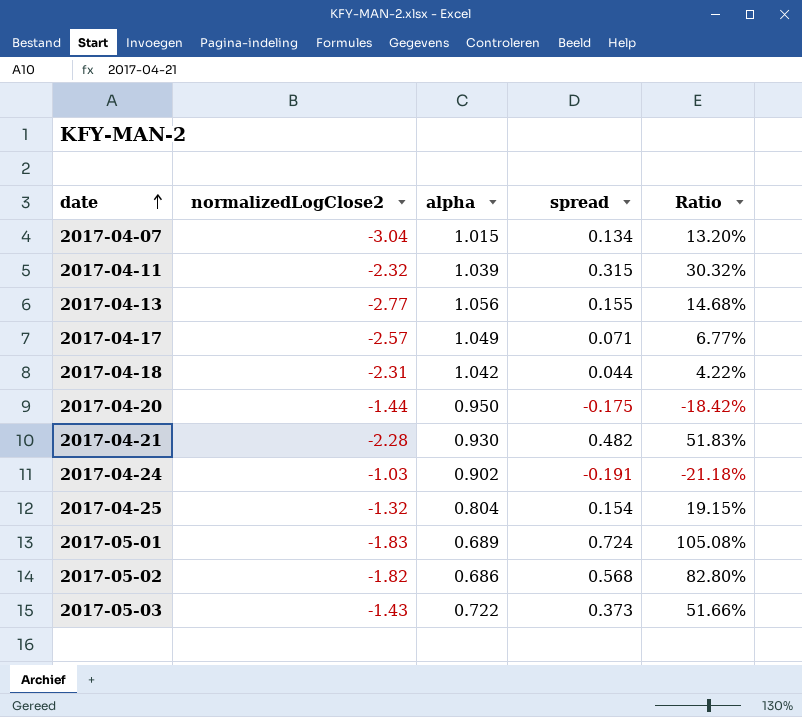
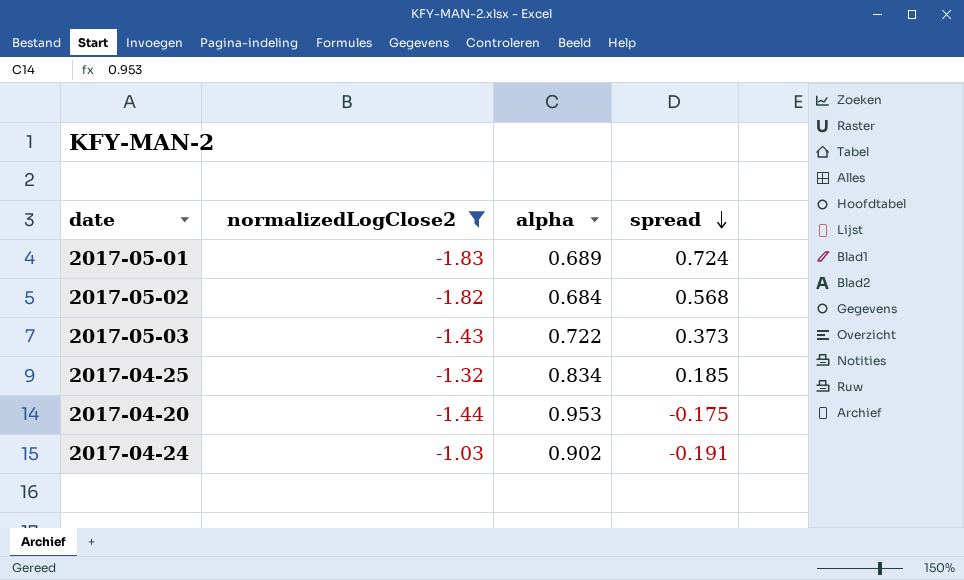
filter: none -> normalizedLogClose2 >= -1.83
row order: date ascending -> spread descending
column Ratio | formula: [spread] / [alpha] -> none
2017-05-02 | alpha: 0.686 -> 0.684
2017-04-25 | alpha: 0.804 -> 0.834
2017-04-25 | spread: 0.154 -> 0.185
2017-04-20 | alpha: 0.950 -> 0.953

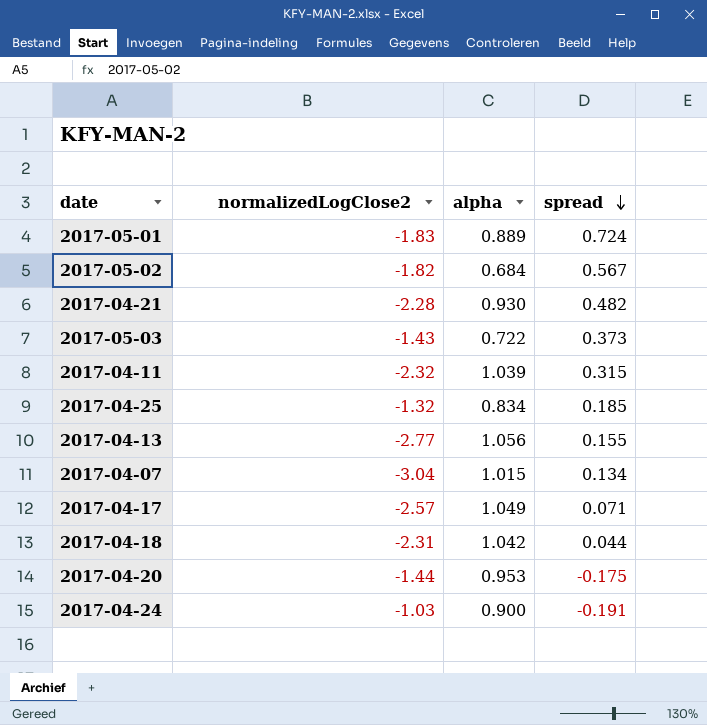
filter: normalizedLogClose2 >= -1.83 -> none
2017-05-01 | alpha: 0.689 -> 0.889
2017-05-02 | spread: 0.568 -> 0.567
2017-04-24 | alpha: 0.902 -> 0.900

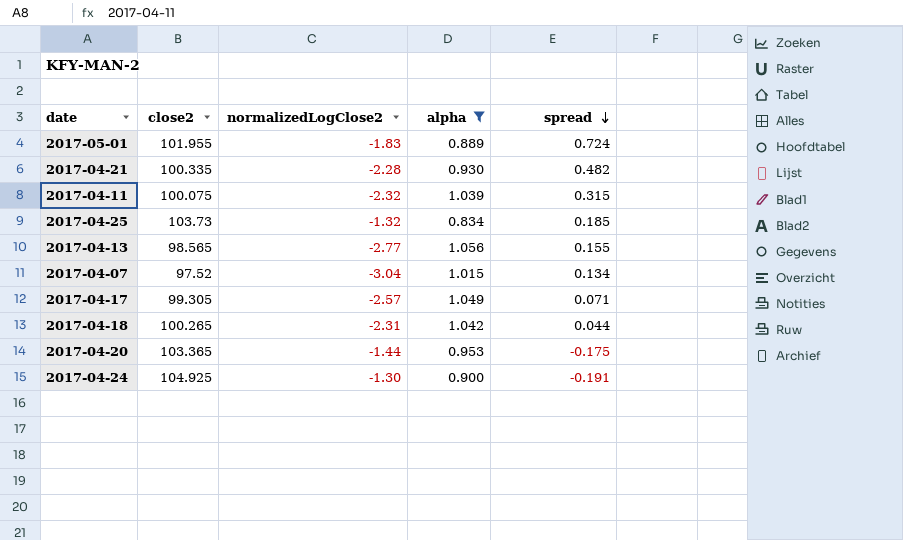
filter: none -> alpha >= 0.834
column close2 | position: none -> 2
2017-04-24 | normalizedLogClose2: -1.03 -> -1.30

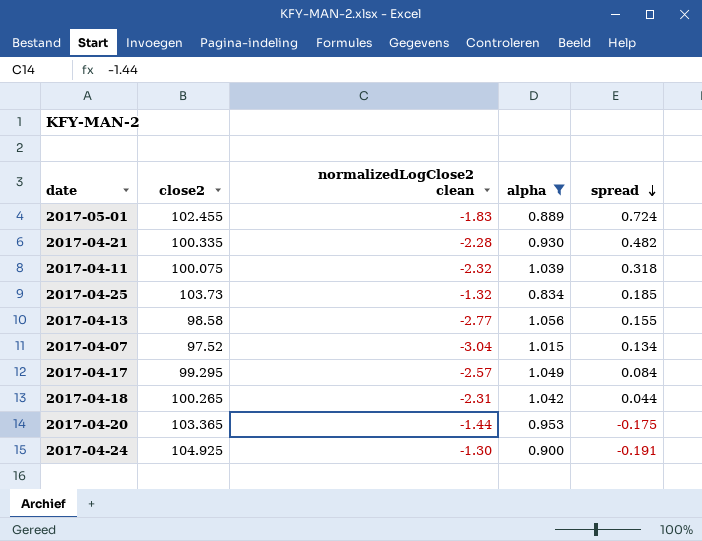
column name: normalizedLogClose2 -> normalizedLogClose2 clean
2017-05-01 | close2: 101.955 -> 102.455
2017-04-11 | spread: 0.315 -> 0.318
2017-04-13 | close2: 98.565 -> 98.58
2017-04-17 | close2: 99.305 -> 99.295
2017-04-17 | spread: 0.071 -> 0.084

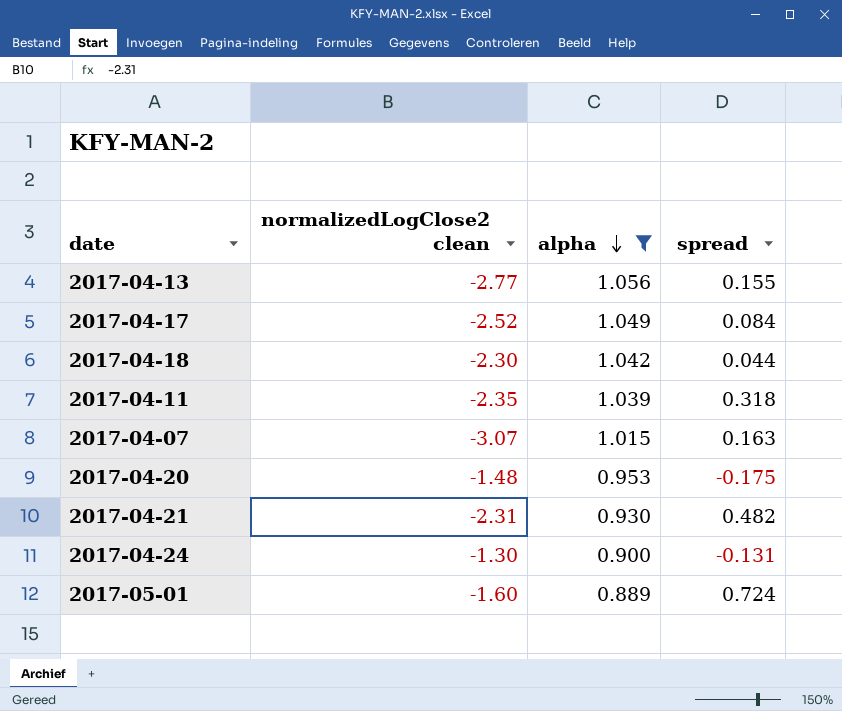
row order: spread descending -> alpha descending
column close2 | position: 2 -> none
row 2017-04-25: 103.73 | -1.32 | 0.834 | 0.185 -> none
2017-04-17 | normalizedLogClose2 clean: -2.57 -> -2.52
2017-04-18 | normalizedLogClose2 clean: -2.31 -> -2.30
2017-04-11 | normalizedLogClose2 clean: -2.32 -> -2.35
2017-04-07 | normalizedLogClose2 clean: -3.04 -> -3.07
2017-04-07 | spread: 0.134 -> 0.163
2017-04-20 | normalizedLogClose2 clean: -1.44 -> -1.48
2017-04-21 | normalizedLogClose2 clean: -2.28 -> -2.31
2017-04-24 | spread: -0.191 -> -0.131
2017-05-01 | normalizedLogClose2 clean: -1.83 -> -1.60

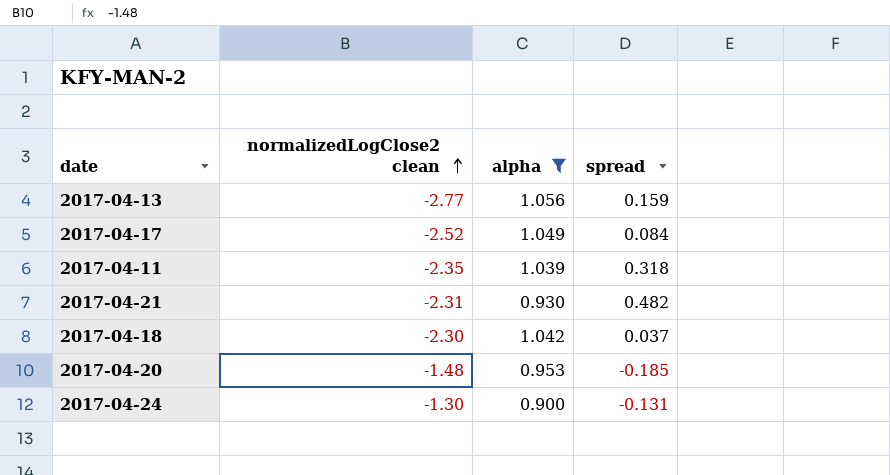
row order: alpha descending -> normalizedLogClose2 clean ascending
row 2017-04-07: -3.07 | 1.015 | 0.163 -> none
row 2017-05-01: -1.60 | 0.889 | 0.724 -> none
2017-04-13 | spread: 0.155 -> 0.159
2017-04-18 | spread: 0.044 -> 0.037
2017-04-20 | spread: -0.175 -> -0.185

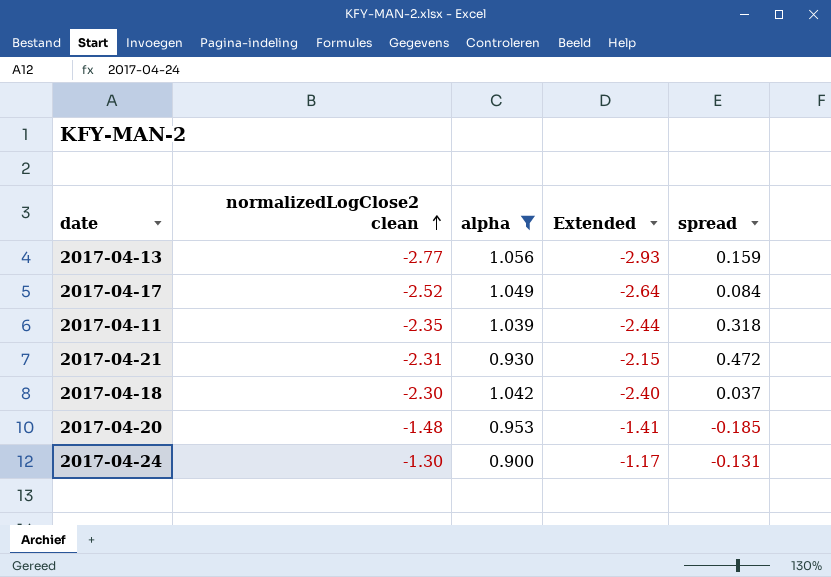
column Extended | formula: none -> [normalizedLogClose2 clean] * [alpha]
2017-04-21 | spread: 0.482 -> 0.472

